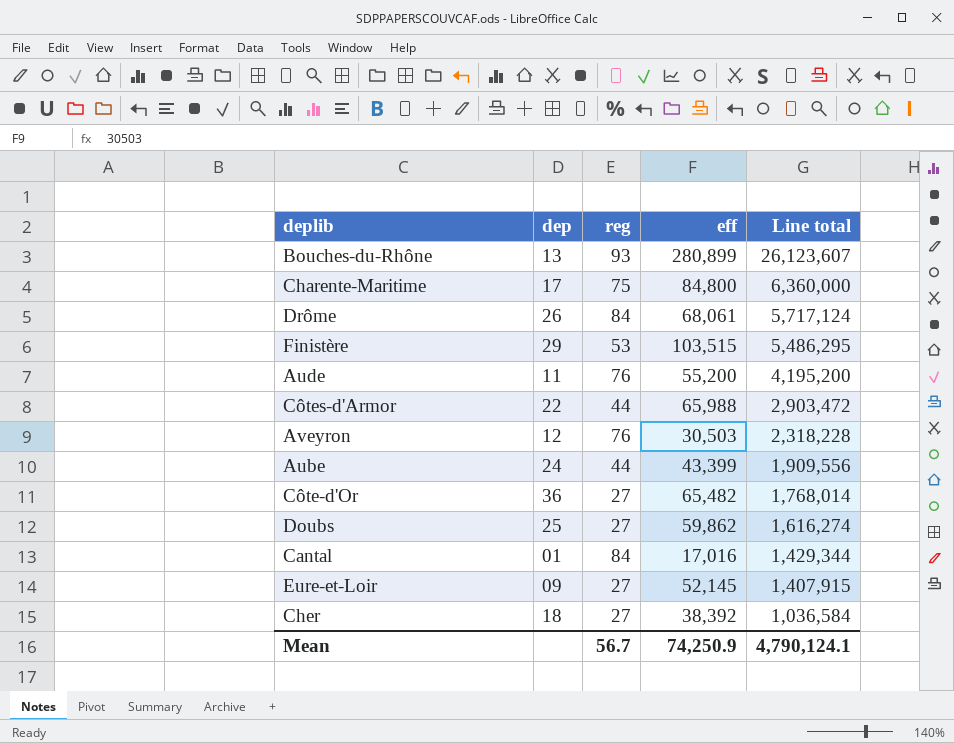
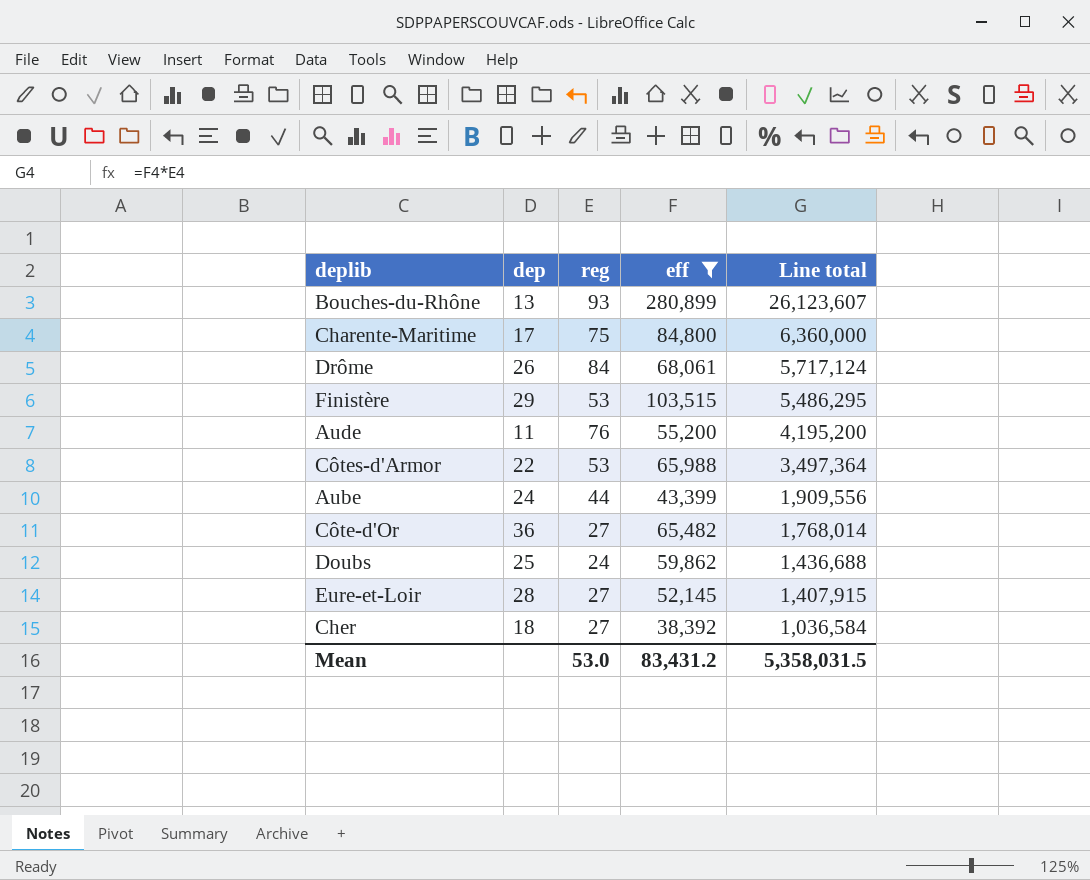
filter: none -> eff >= 38,392
Côtes-d'Armor | reg: 44 -> 53
Côtes-d'Armor | Line total: 2,903,472 -> 3,497,364
Doubs | reg: 27 -> 24
Doubs | Line total: 1,616,274 -> 1,436,688
Eure-et-Loir | dep: 09 -> 28
Mean | reg: 56.7 -> 53.0
Mean | eff: 74,250.9 -> 83,431.2
Mean | Line total: 4,790,124.1 -> 5,358,031.5

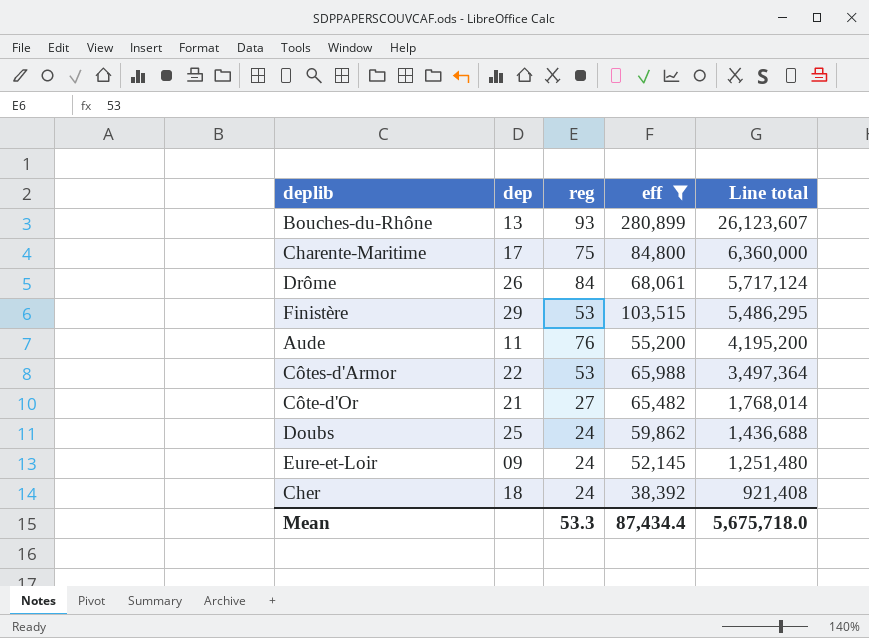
row Aube: 24 | 44 | 43,399 | 1,909,556 -> none
Côte-d'Or | dep: 36 -> 21
Eure-et-Loir | dep: 28 -> 09
Eure-et-Loir | reg: 27 -> 24
Eure-et-Loir | Line total: 1,407,915 -> 1,251,480
Cher | reg: 27 -> 24
Cher | Line total: 1,036,584 -> 921,408
Mean | reg: 53.0 -> 53.3
Mean | eff: 83,431.2 -> 87,434.4
Mean | Line total: 5,358,031.5 -> 5,675,718.0

